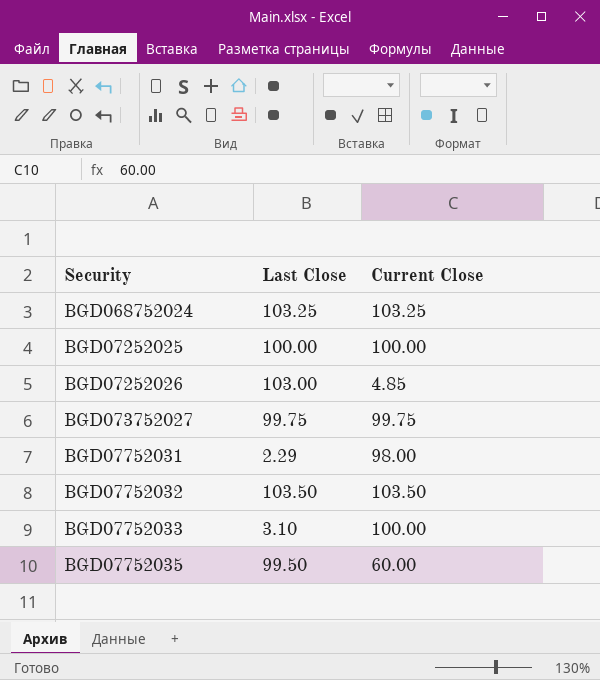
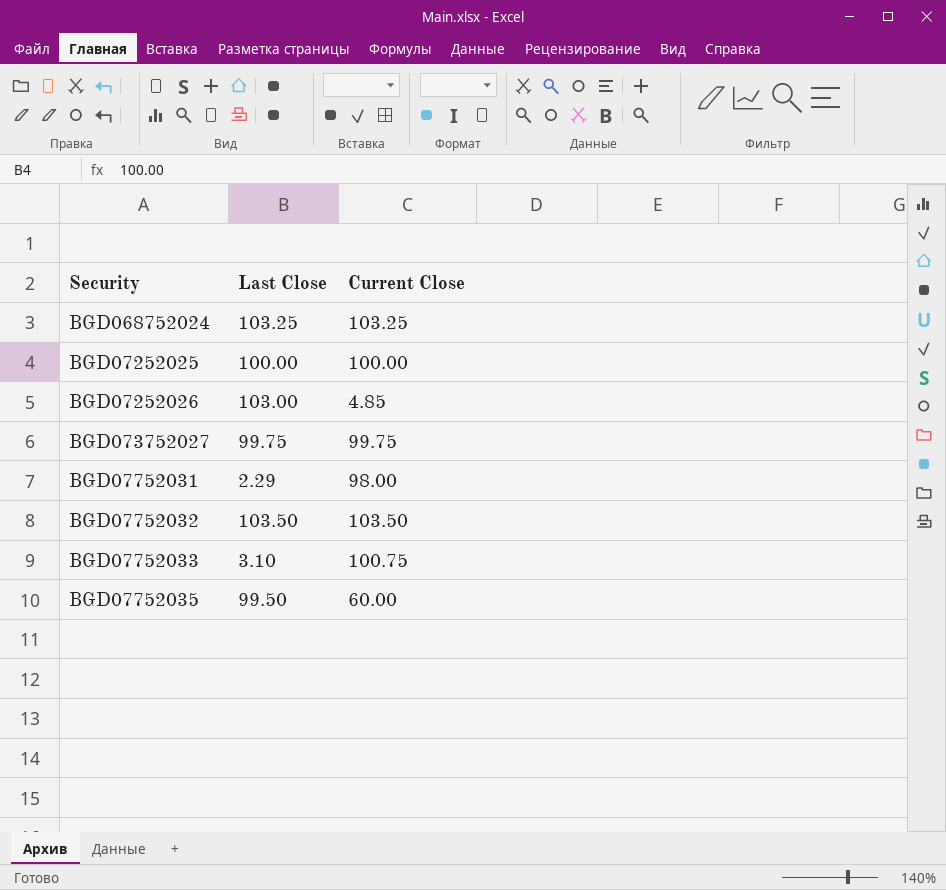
BGD07752033 | Current Close: 100.00 -> 100.75

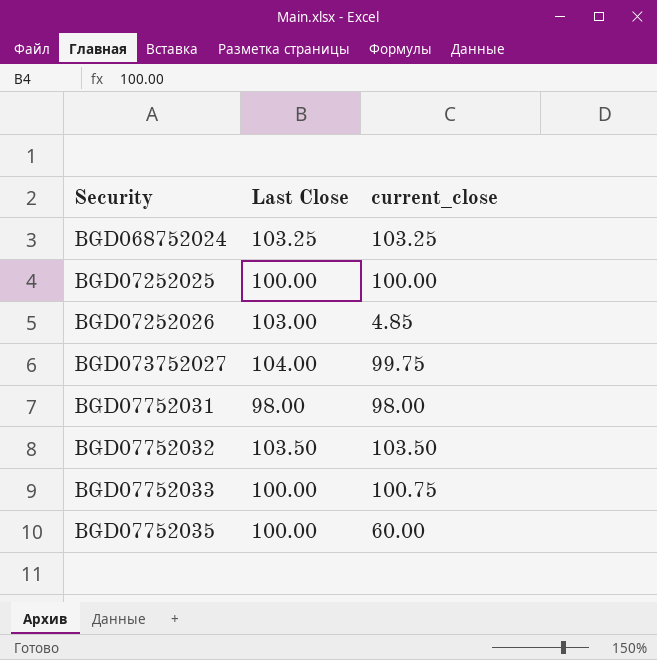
column name: Current Close -> current_close
BGD073752027 | Last Close: 99.75 -> 104.00
BGD07752031 | Last Close: 2.29 -> 98.00
BGD07752033 | Last Close: 3.10 -> 100.00
BGD07752035 | Last Close: 99.50 -> 100.00

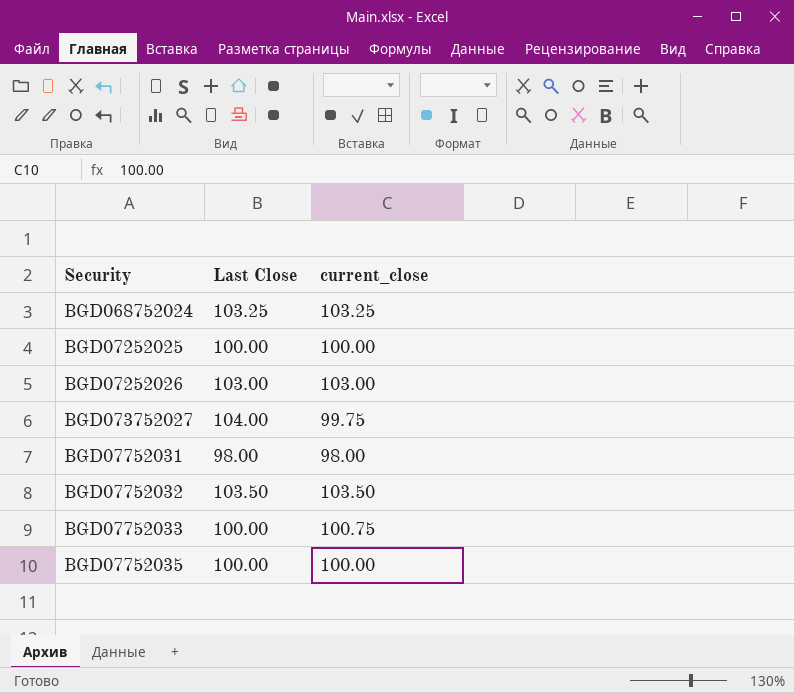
BGD07252026 | current_close: 4.85 -> 103.00
BGD07752035 | current_close: 60.00 -> 100.00

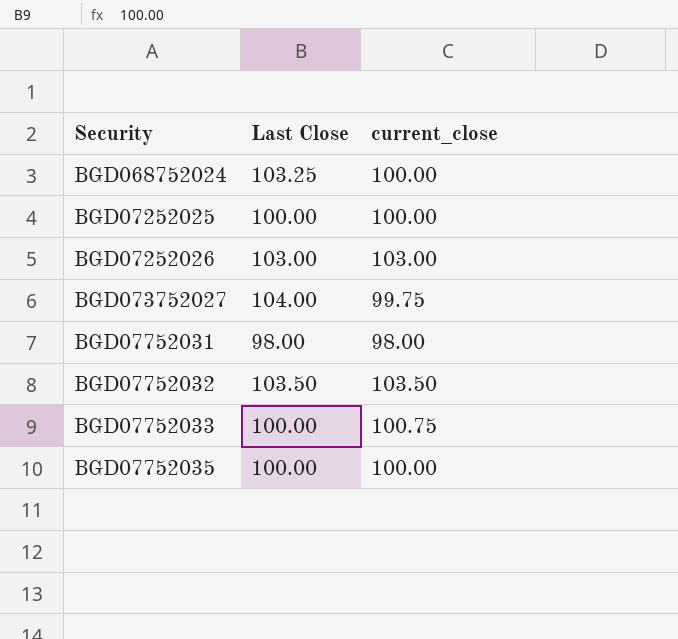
BGD068752024 | current_close: 103.25 -> 100.00

